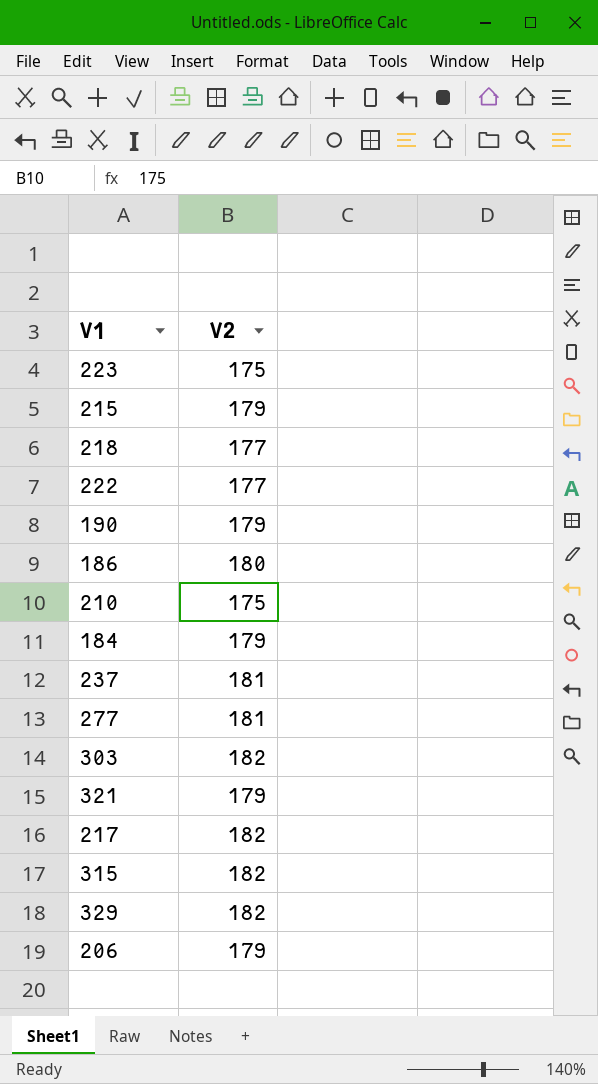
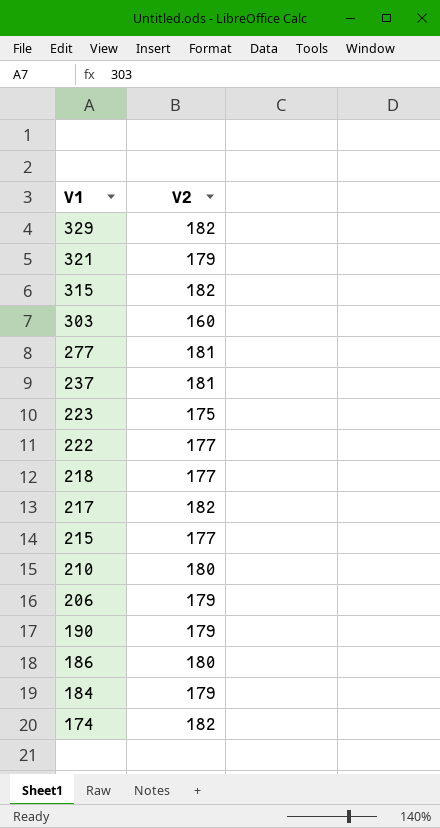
row order: none -> V1 descending
303 | V2: 182 -> 160
215 | V2: 179 -> 177
210 | V2: 175 -> 180
row 174: none -> 182

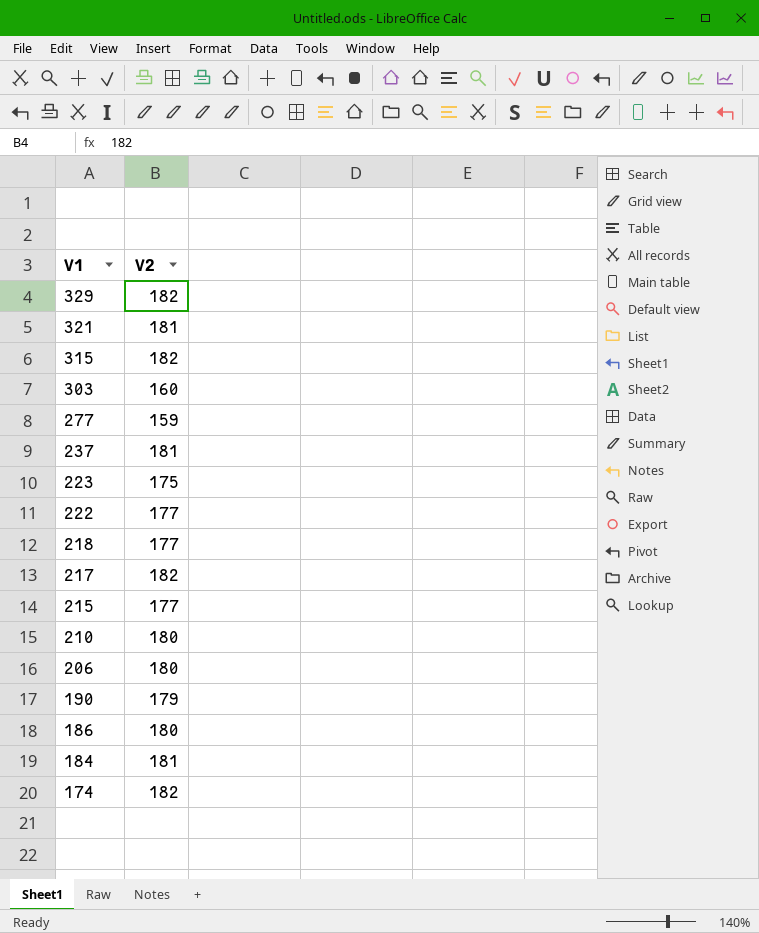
321 | V2: 179 -> 181
277 | V2: 181 -> 159
206 | V2: 179 -> 180
184 | V2: 179 -> 181

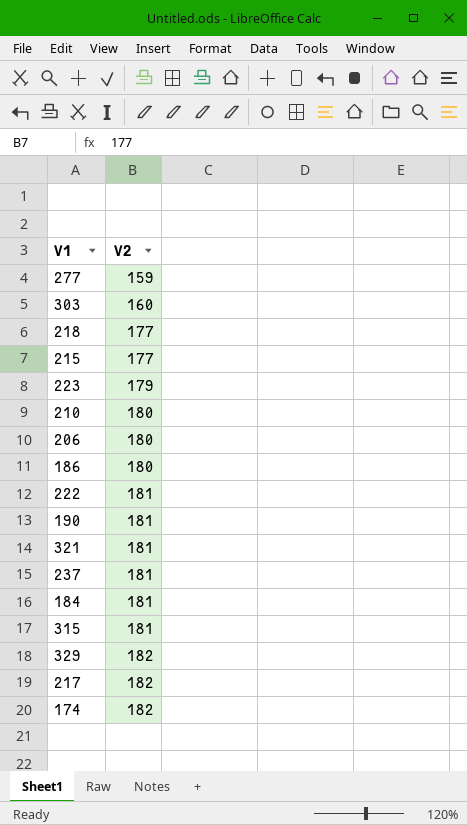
row order: V1 descending -> V2 ascending
223 | V2: 175 -> 179
222 | V2: 177 -> 181
190 | V2: 179 -> 181
315 | V2: 182 -> 181

